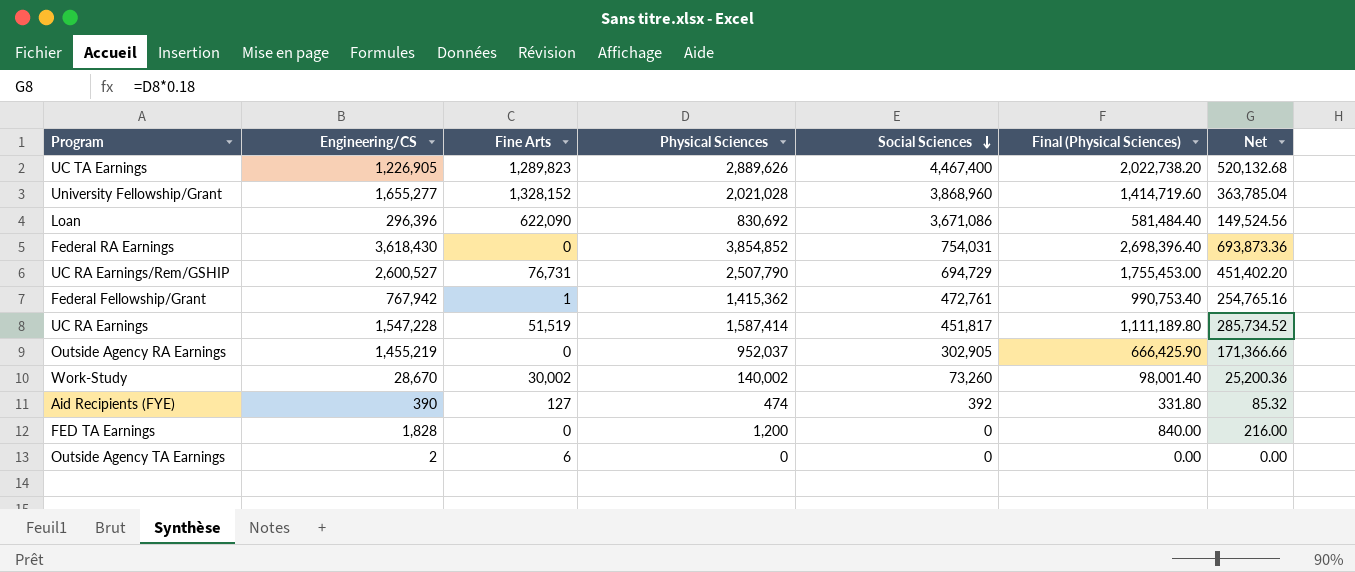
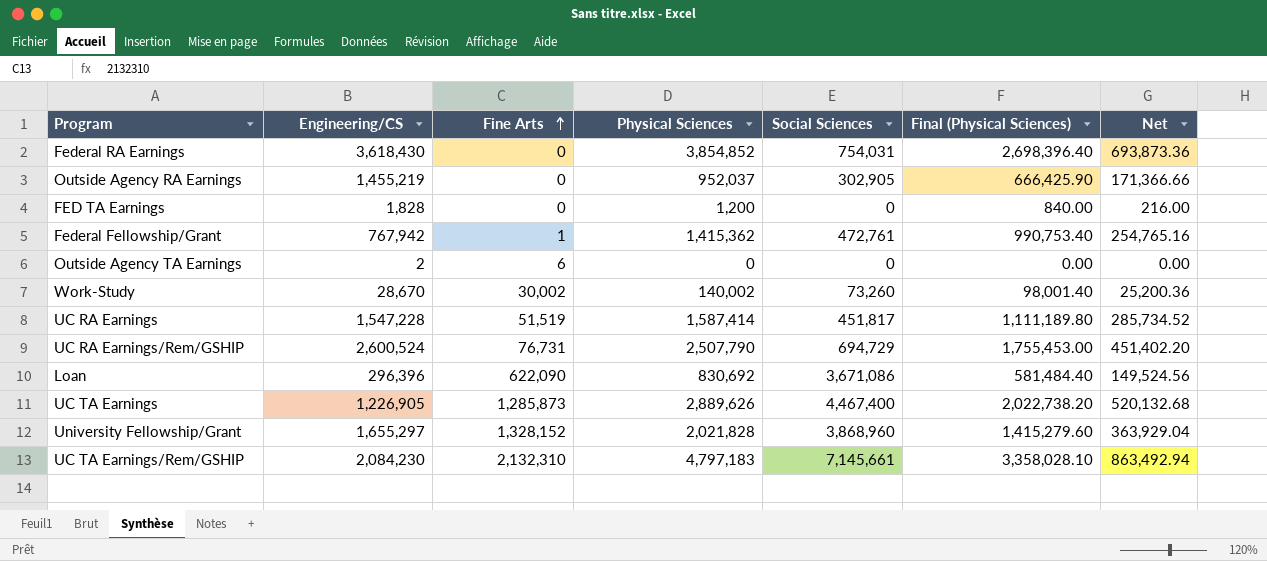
row order: Social Sciences descending -> Fine Arts ascending
row Aid Recipients (FYE): 390 | 127 | 474 | 392 | 331.80 | 85.32 -> none
UC RA Earnings/Rem/GSHIP | Engineering/CS: 2,600,527 -> 2,600,524
UC TA Earnings | Fine Arts: 1,289,823 -> 1,285,873
University Fellowship/Grant | Engineering/CS: 1,655,277 -> 1,655,297
University Fellowship/Grant | Physical Sciences: 2,021,028 -> 2,021,828
University Fellowship/Grant | Final (Physical Sciences): 1,414,719.60 -> 1,415,279.60
University Fellowship/Grant | Net: 363,785.04 -> 363,929.04
row UC TA Earnings/Rem/GSHIP: none -> 2,084,230 | 2,132,310 | 4,797,183 | 7,145,661 | 3,358,028.10 | 863,492.94

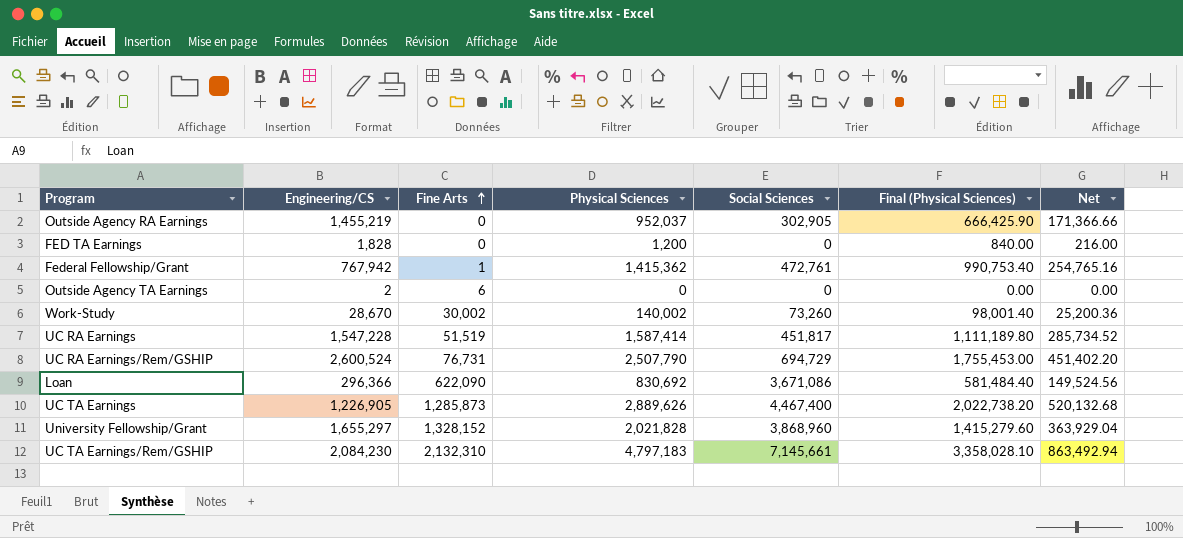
row Federal RA Earnings: 3,618,430 | 0 | 3,854,852 | 754,031 | 2,698,396.40 | 693,873.36 -> none
Loan | Engineering/CS: 296,396 -> 296,366

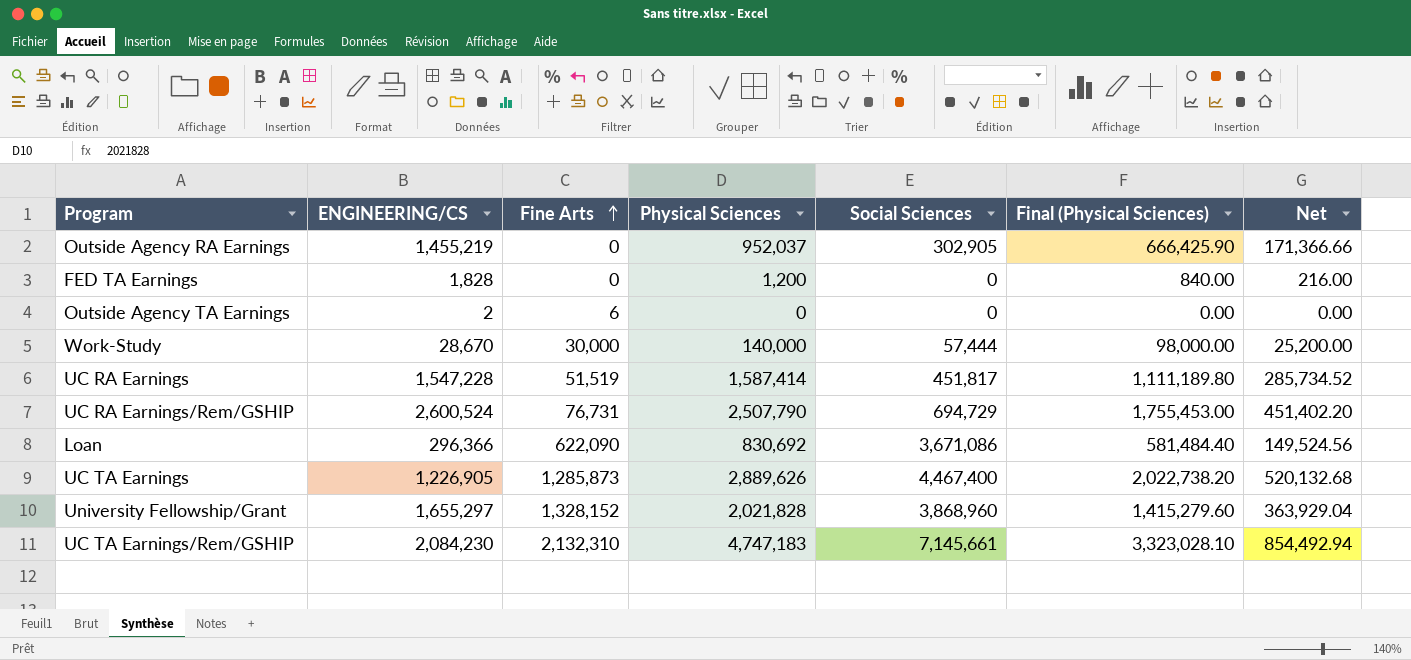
column name: Engineering/CS -> ENGINEERING/CS
row Federal Fellowship/Grant: 767,942 | 1 | 1,415,362 | 472,761 | 990,753.40 | 254,765.16 -> none
Work-Study | Fine Arts: 30,002 -> 30,000
Work-Study | Physical Sciences: 140,002 -> 140,000
Work-Study | Social Sciences: 73,260 -> 57,444
Work-Study | Final (Physical Sciences): 98,001.40 -> 98,000.00
Work-Study | Net: 25,200.36 -> 25,200.00
UC TA Earnings/Rem/GSHIP | Physical Sciences: 4,797,183 -> 4,747,183
UC TA Earnings/Rem/GSHIP | Final (Physical Sciences): 3,358,028.10 -> 3,323,028.10
UC TA Earnings/Rem/GSHIP | Net: 863,492.94 -> 854,492.94

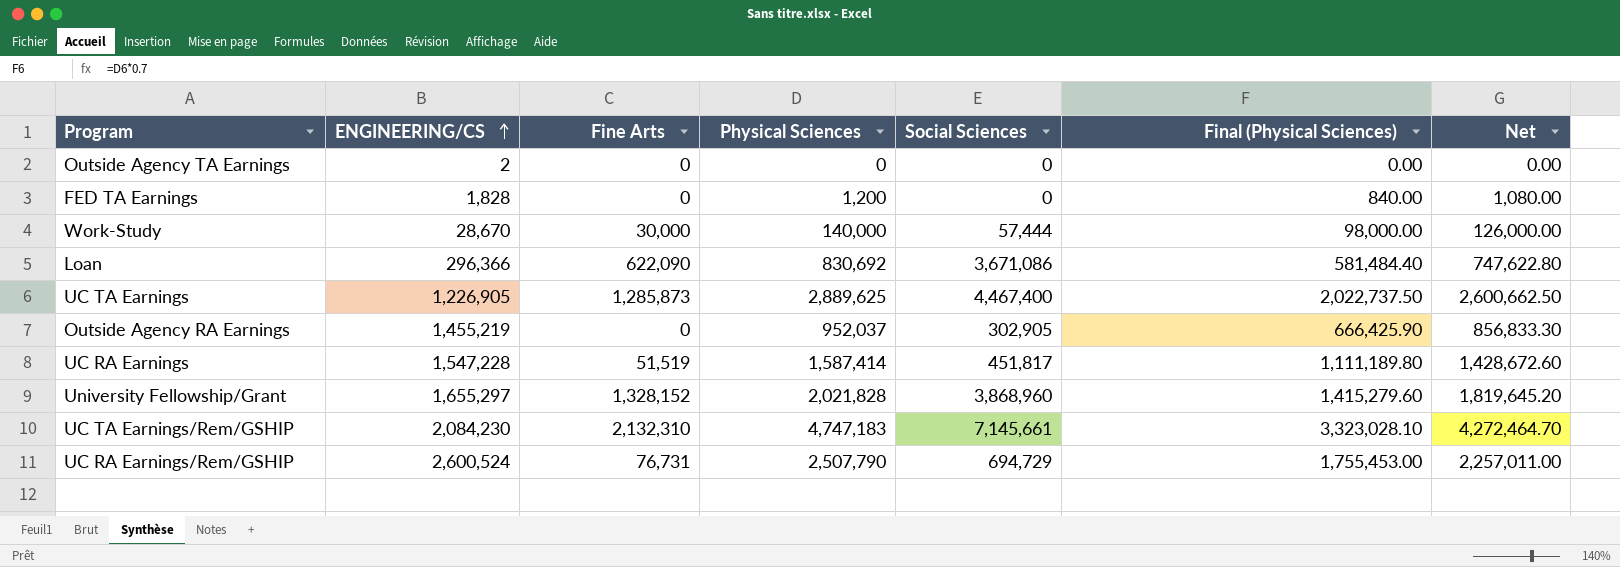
row order: Fine Arts ascending -> ENGINEERING/CS ascending
column Net | formula: [Physical Sciences] * 0.18 -> [Physical Sciences] * 0.9
Outside Agency TA Earnings | Fine Arts: 6 -> 0
UC TA Earnings | Physical Sciences: 2,889,626 -> 2,889,625
UC TA Earnings | Final (Physical Sciences): 2,022,738.20 -> 2,022,737.50

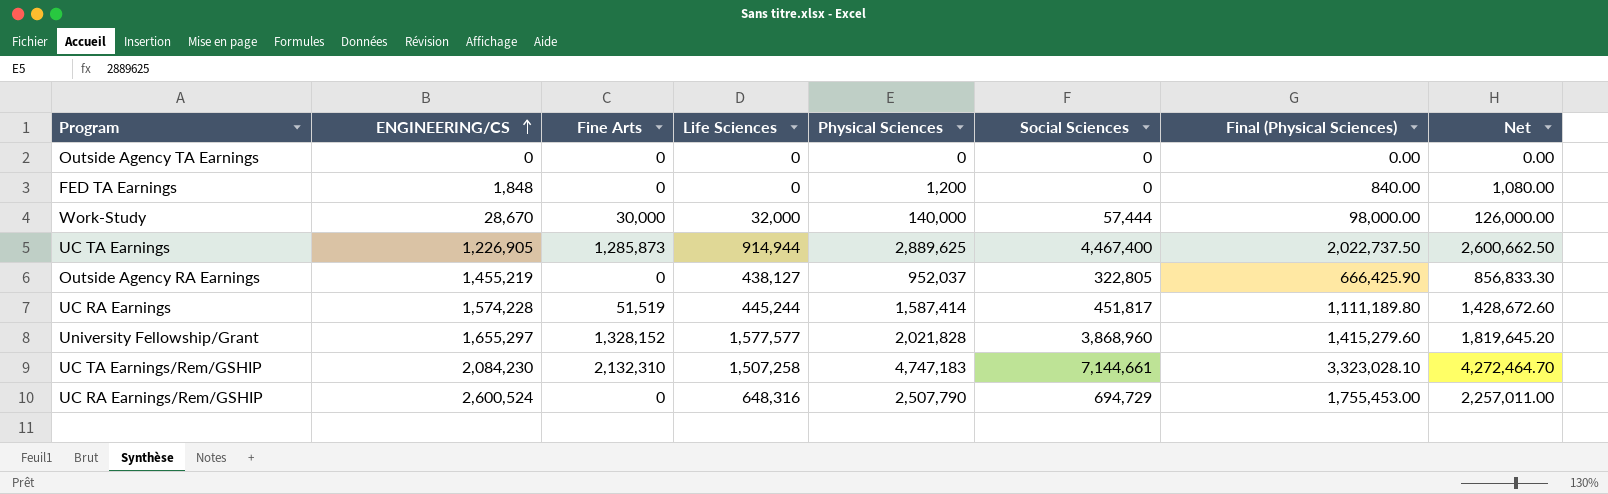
column Life Sciences | position: none -> 4
row Loan: 296,366 | 622,090 | 830,692 | 3,671,086 | 581,484.40 | 747,622.80 -> none
Outside Agency TA Earnings | ENGINEERING/CS: 2 -> 0
FED TA Earnings | ENGINEERING/CS: 1,828 -> 1,848
Outside Agency RA Earnings | Social Sciences: 302,905 -> 322,805
UC RA Earnings | ENGINEERING/CS: 1,547,228 -> 1,574,228
UC TA Earnings/Rem/GSHIP | Social Sciences: 7,145,661 -> 7,144,661
UC RA Earnings/Rem/GSHIP | Fine Arts: 76,731 -> 0

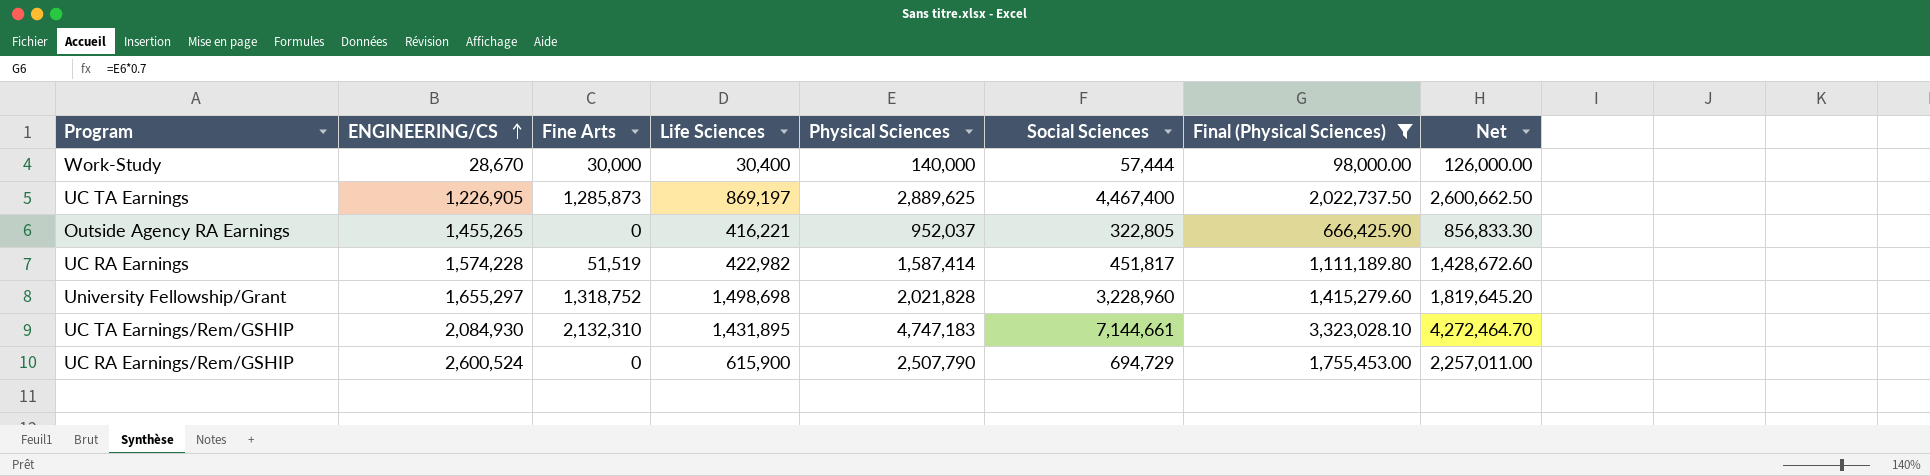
filter: none -> Final (Physical Sciences) >= 98,000.00
Work-Study | Life Sciences: 32,000 -> 30,400
UC TA Earnings | Life Sciences: 914,944 -> 869,197
Outside Agency RA Earnings | ENGINEERING/CS: 1,455,219 -> 1,455,265
Outside Agency RA Earnings | Life Sciences: 438,127 -> 416,221
UC RA Earnings | Life Sciences: 445,244 -> 422,982
University Fellowship/Grant | Fine Arts: 1,328,152 -> 1,318,752
University Fellowship/Grant | Life Sciences: 1,577,577 -> 1,498,698
University Fellowship/Grant | Social Sciences: 3,868,960 -> 3,228,960
UC TA Earnings/Rem/GSHIP | ENGINEERING/CS: 2,084,230 -> 2,084,930
UC TA Earnings/Rem/GSHIP | Life Sciences: 1,507,258 -> 1,431,895
UC RA Earnings/Rem/GSHIP | Life Sciences: 648,316 -> 615,900

